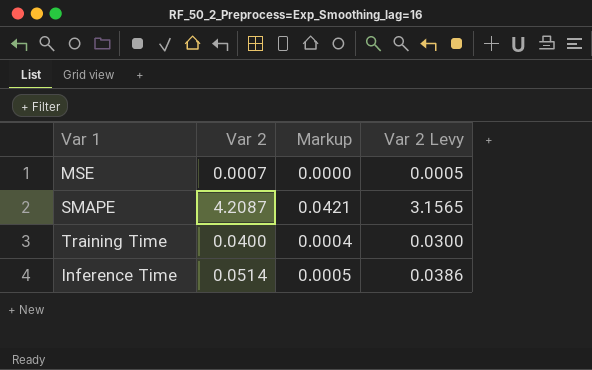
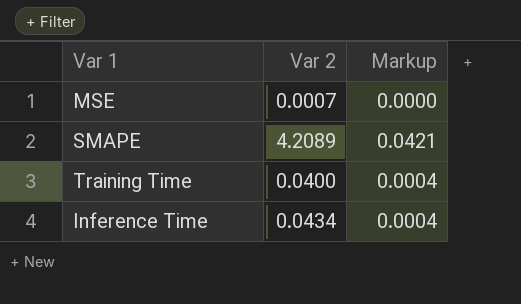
column Var 2 Levy | formula: [Var 2] * 0.75 -> none
SMAPE | Var 2: 4.2087 -> 4.2089
Inference Time | Var 2: 0.0514 -> 0.0434
Inference Time | Markup: 0.0005 -> 0.0004

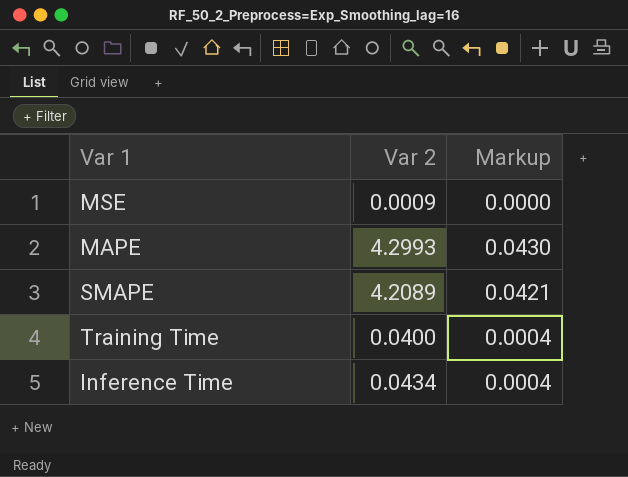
MSE | Var 2: 0.0007 -> 0.0009
row MAPE: none -> 4.2993 | 0.0430

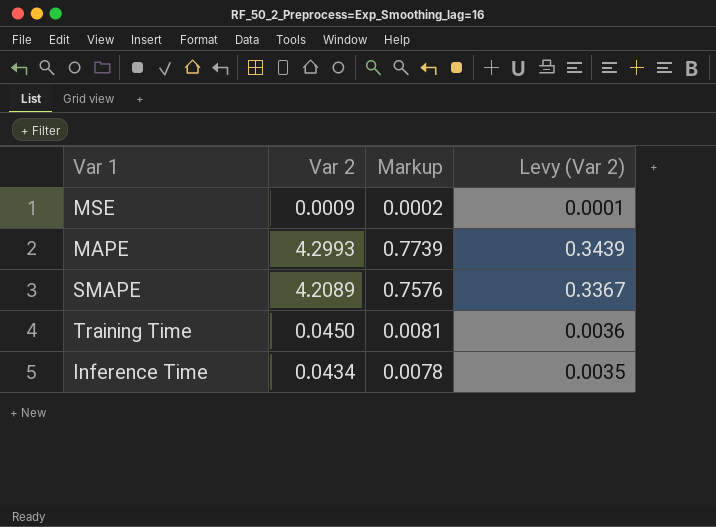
column Markup | formula: [Var 2] * 0.01 -> [Var 2] * 0.18
column Levy (Var 2) | formula: none -> [Var 2] * 0.08
Training Time | Var 2: 0.0400 -> 0.0450

